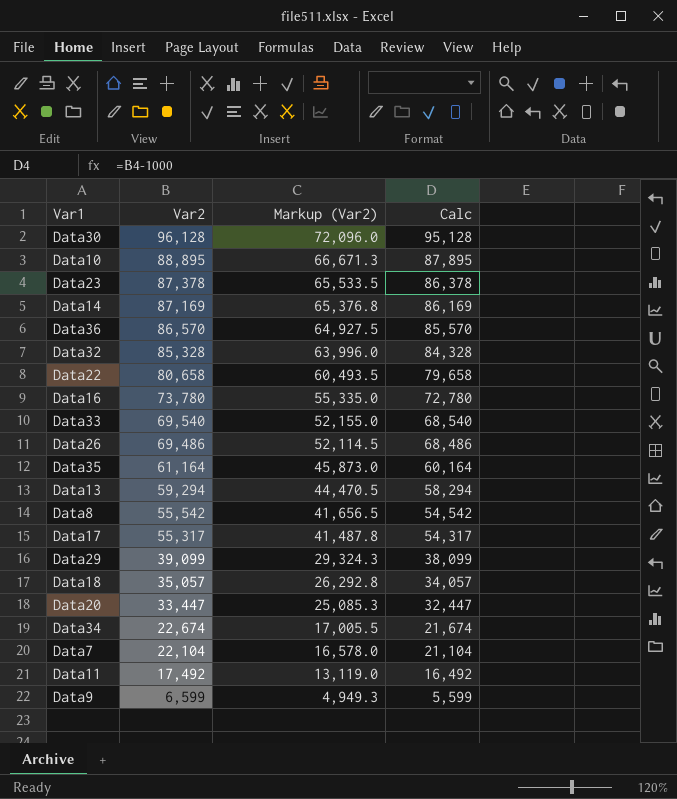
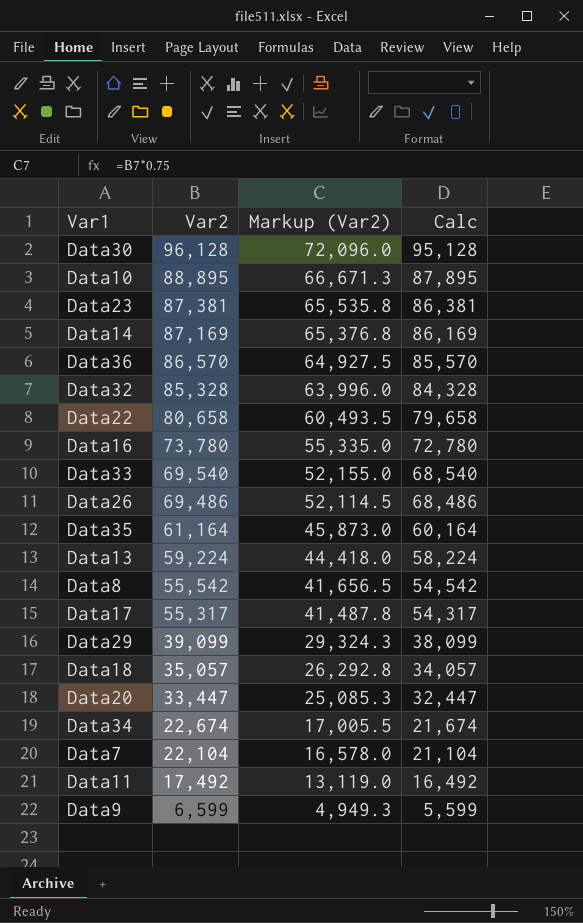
Data23 | Var2: 87,378 -> 87,381
Data23 | Markup (Var2): 65,533.5 -> 65,535.8
Data23 | Calc: 86,378 -> 86,381
Data13 | Var2: 59,294 -> 59,224
Data13 | Markup (Var2): 44,470.5 -> 44,418.0
Data13 | Calc: 58,294 -> 58,224

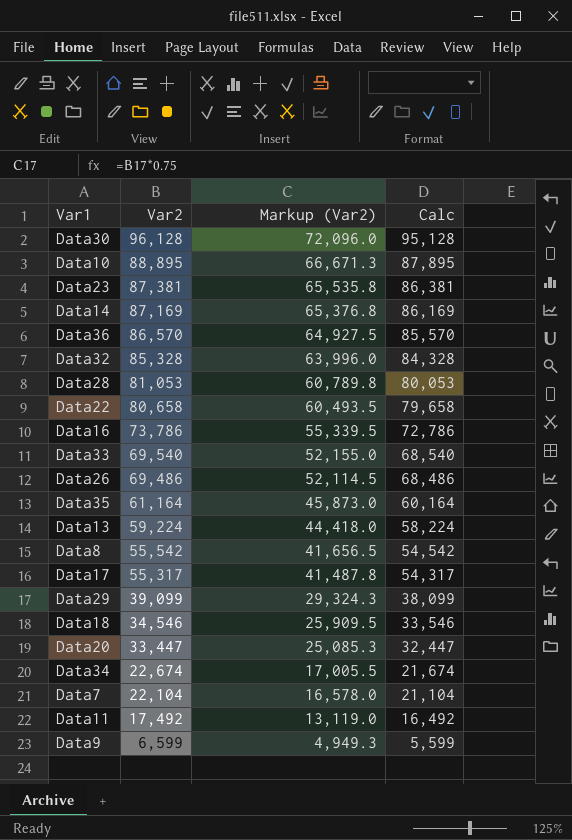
row Data28: none -> 81,053 | 60,789.8 | 80,053
Data16 | Var2: 73,780 -> 73,786
Data16 | Markup (Var2): 55,335.0 -> 55,339.5
Data16 | Calc: 72,780 -> 72,786
Data18 | Var2: 35,057 -> 34,546
Data18 | Markup (Var2): 26,292.8 -> 25,909.5
Data18 | Calc: 34,057 -> 33,546

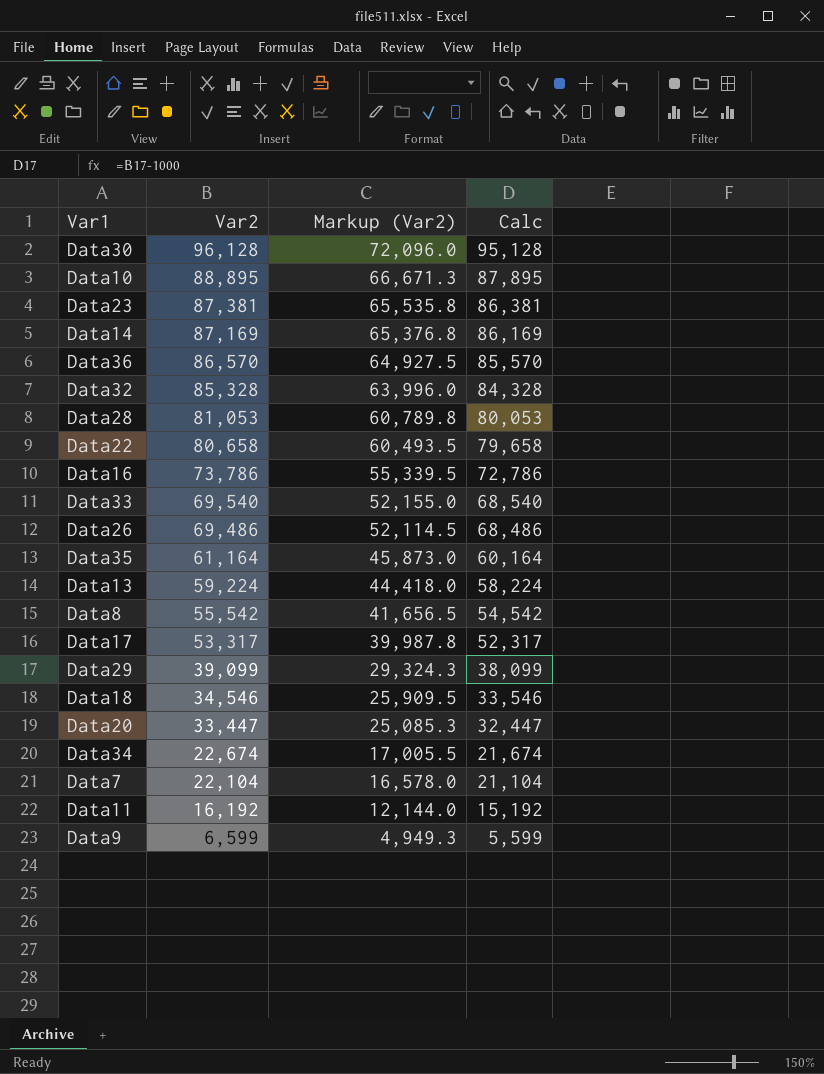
Data17 | Var2: 55,317 -> 53,317
Data17 | Markup (Var2): 41,487.8 -> 39,987.8
Data17 | Calc: 54,317 -> 52,317
Data11 | Var2: 17,492 -> 16,192
Data11 | Markup (Var2): 13,119.0 -> 12,144.0
Data11 | Calc: 16,492 -> 15,192

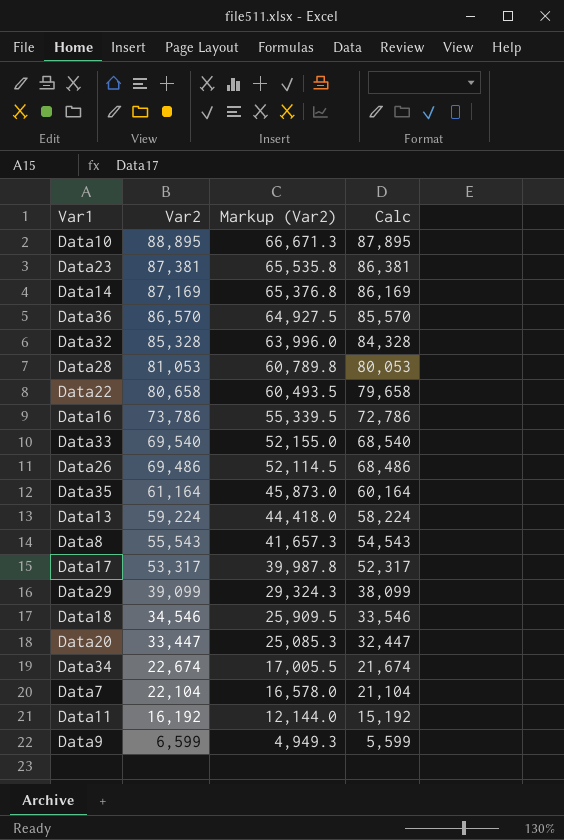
row Data30: 96,128 | 72,096.0 | 95,128 -> none
Data8 | Var2: 55,542 -> 55,543
Data8 | Markup (Var2): 41,656.5 -> 41,657.3
Data8 | Calc: 54,542 -> 54,543

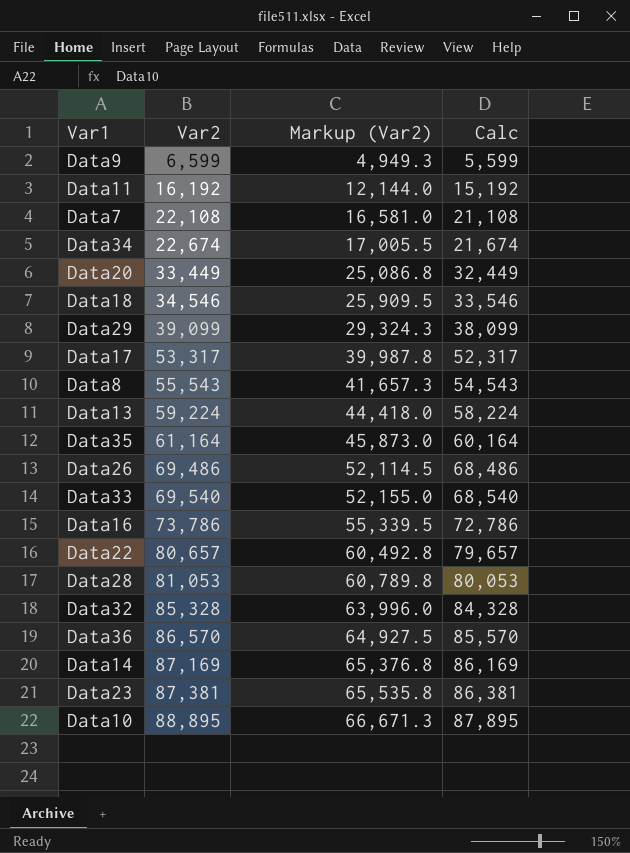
row order: Var2 descending -> Var2 ascending
Data7 | Var2: 22,104 -> 22,108
Data7 | Markup (Var2): 16,578.0 -> 16,581.0
Data7 | Calc: 21,104 -> 21,108
Data20 | Var2: 33,447 -> 33,449
Data20 | Markup (Var2): 25,085.3 -> 25,086.8
Data20 | Calc: 32,447 -> 32,449
Data22 | Var2: 80,658 -> 80,657
Data22 | Markup (Var2): 60,493.5 -> 60,492.8
Data22 | Calc: 79,658 -> 79,657

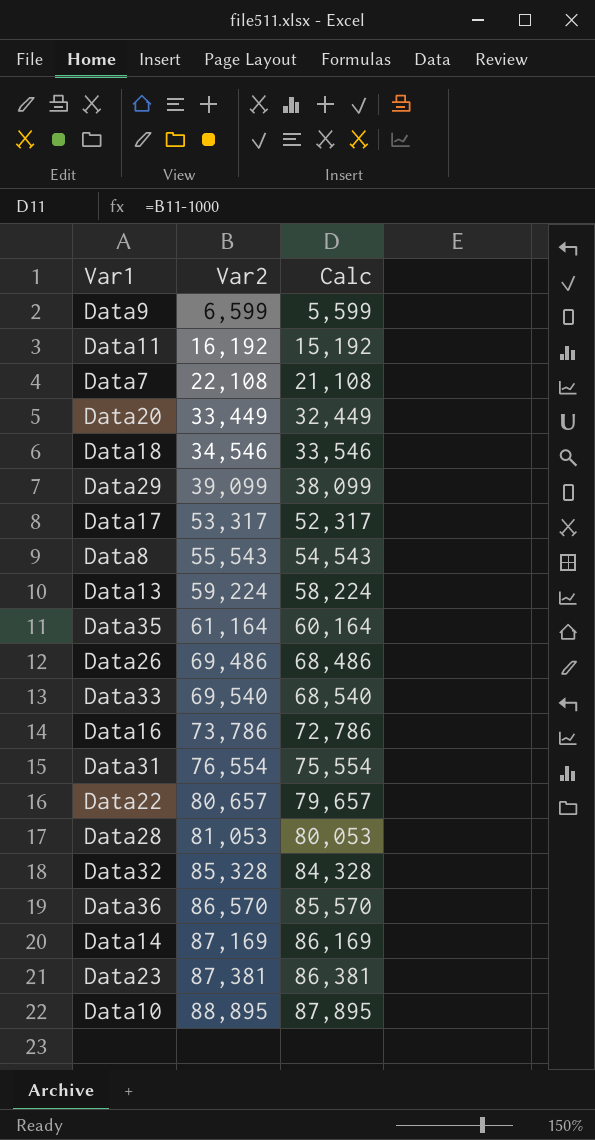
column Markup (Var2) | formula: [Var2] * 0.75 -> none
row Data34: 22,674 | 17,005.5 | 21,674 -> none
row Data31: none -> 76,554 | 75,554

